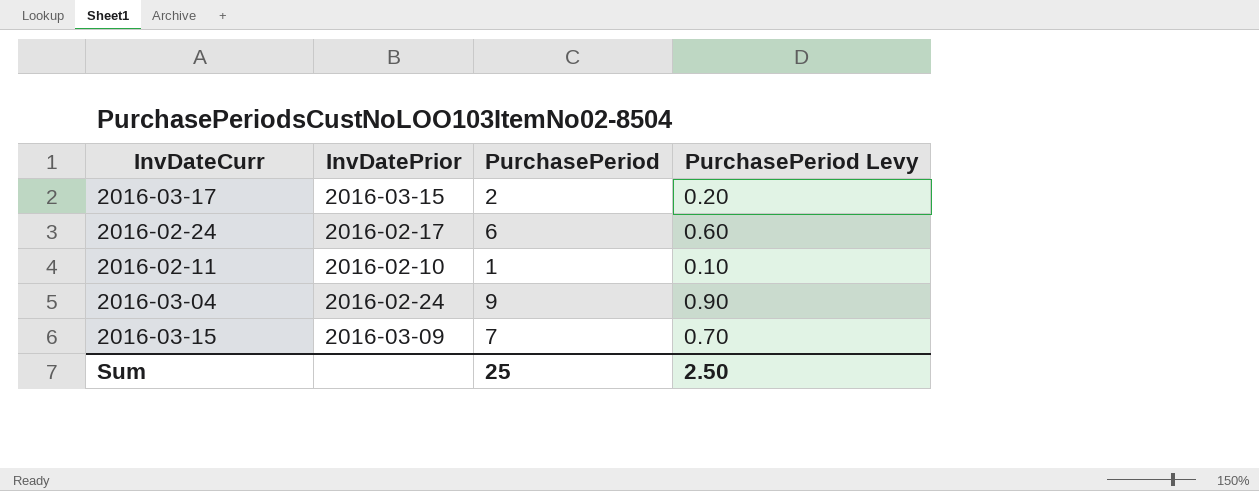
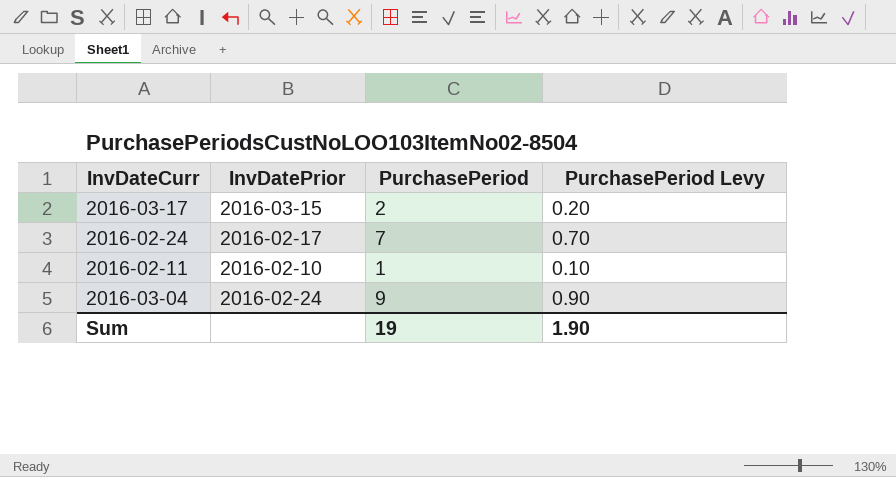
row 2016-03-15: 2016-03-09 | 7 | 0.70 -> none
2016-02-24 | PurchasePeriod: 6 -> 7
2016-02-24 | PurchasePeriod Levy: 0.60 -> 0.70
Sum | PurchasePeriod: 25 -> 19
Sum | PurchasePeriod Levy: 2.50 -> 1.90

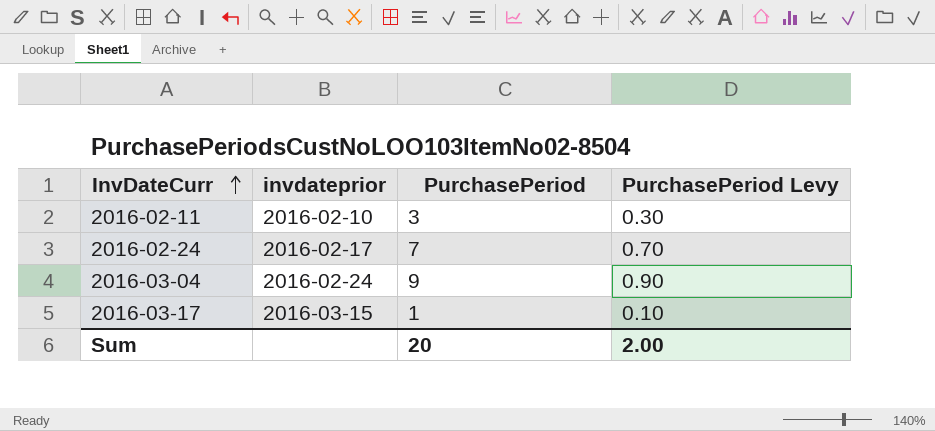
row order: none -> InvDateCurr ascending
column name: InvDatePrior -> invdateprior
2016-02-11 | PurchasePeriod: 1 -> 3
2016-02-11 | PurchasePeriod Levy: 0.10 -> 0.30
2016-03-17 | PurchasePeriod: 2 -> 1
2016-03-17 | PurchasePeriod Levy: 0.20 -> 0.10
Sum | PurchasePeriod: 19 -> 20
Sum | PurchasePeriod Levy: 1.90 -> 2.00

